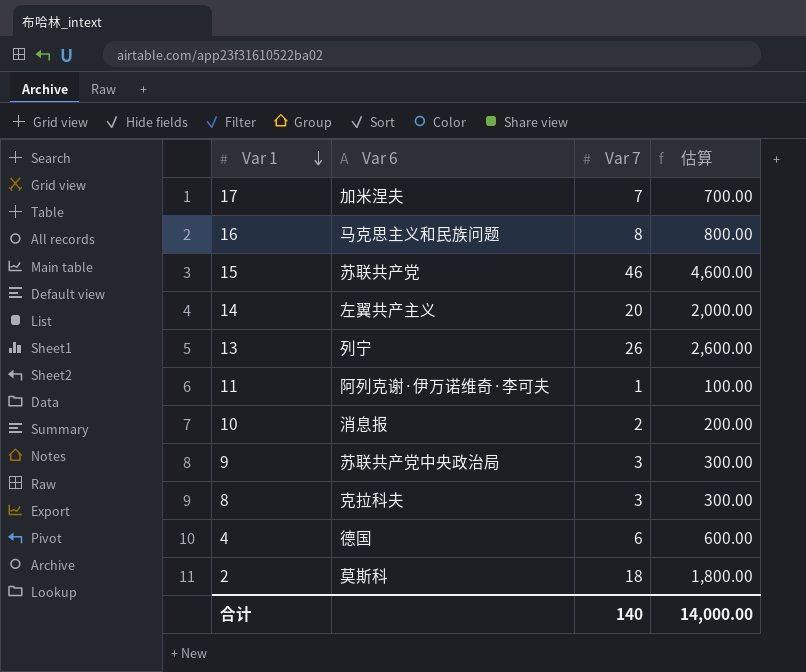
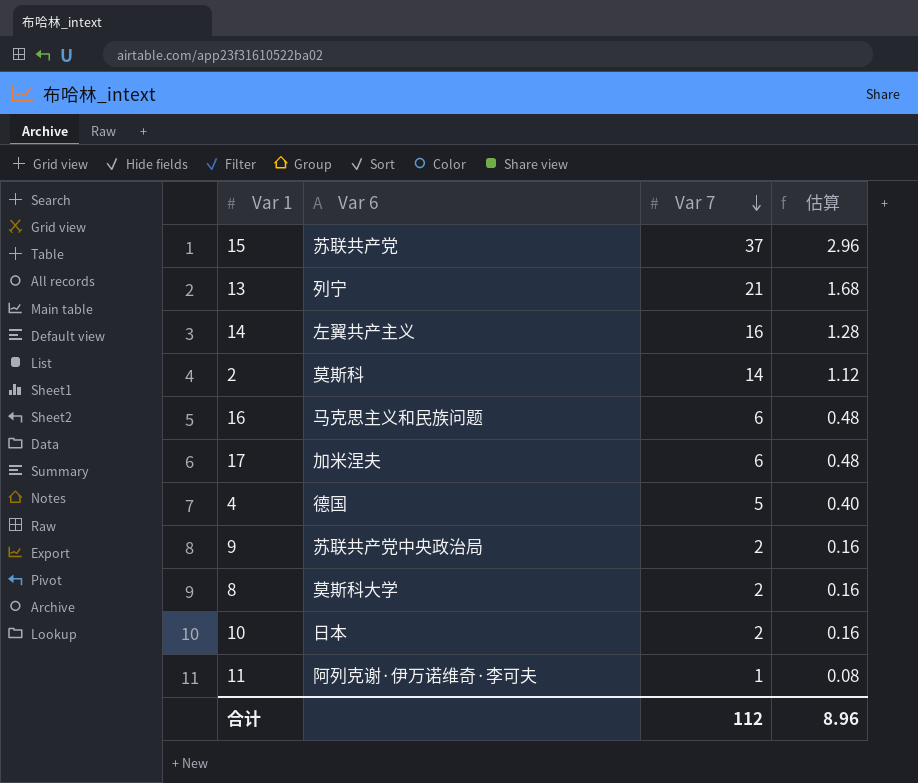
row order: Var 1 descending -> Var 7 descending
column 估算 | formula: [Var 7] * 100 -> [Var 7] * 0.08
15 | Var 7: 46 -> 37
13 | Var 7: 26 -> 21
14 | Var 7: 20 -> 16
2 | Var 7: 18 -> 14
16 | Var 7: 8 -> 6
17 | Var 7: 7 -> 6
4 | Var 7: 6 -> 5
9 | Var 7: 3 -> 2
8 | Var 6: 克拉科夫 -> 莫斯科大学
8 | Var 7: 3 -> 2
10 | Var 6: 消息报 -> 日本
合计 | Var 7: 140 -> 112
合计 | 估算: 14,000.00 -> 8.96

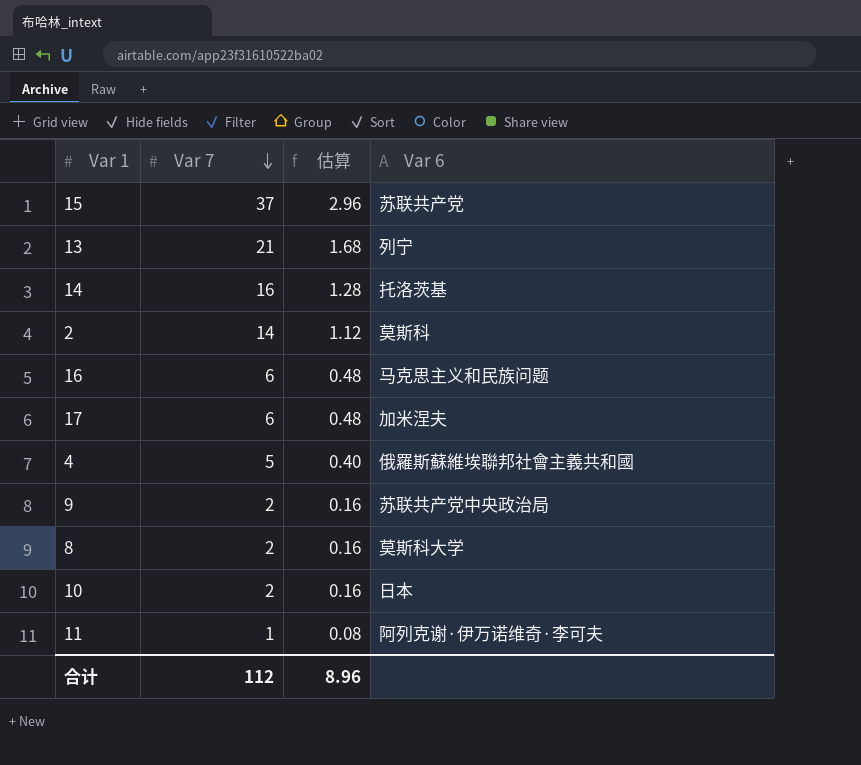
column Var 6 | position: 2 -> 4
14 | Var 6: 左翼共产主义 -> 托洛茨基
4 | Var 6: 德国 -> 俄羅斯蘇維埃聯邦社會主義共和國

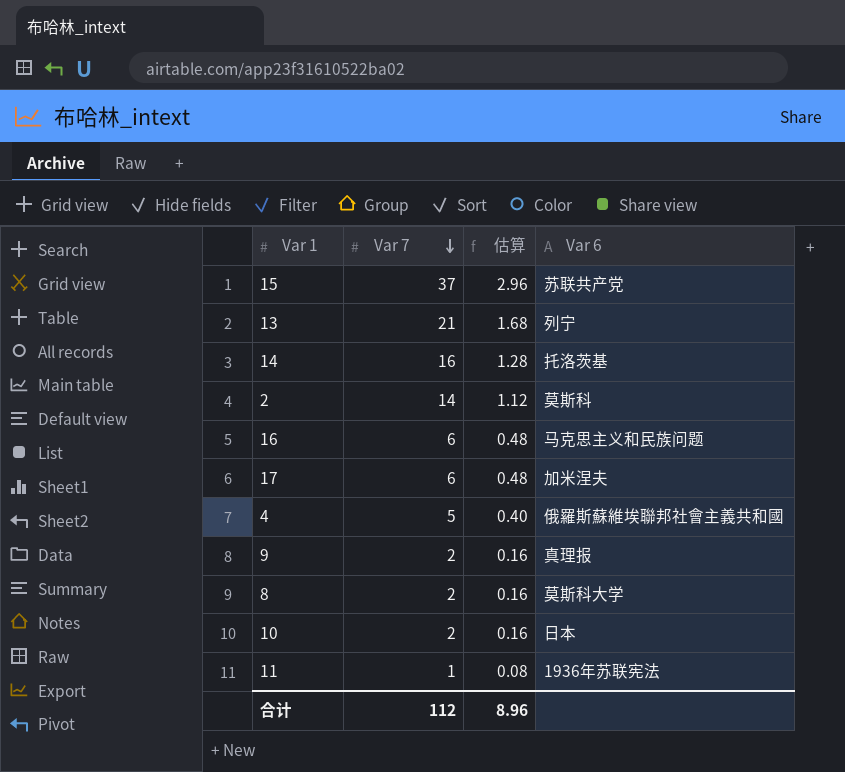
9 | Var 6: 苏联共产党中央政治局 -> 真理报
11 | Var 6: 阿列克谢·伊万诺维奇·李可夫 -> 1936年苏联宪法

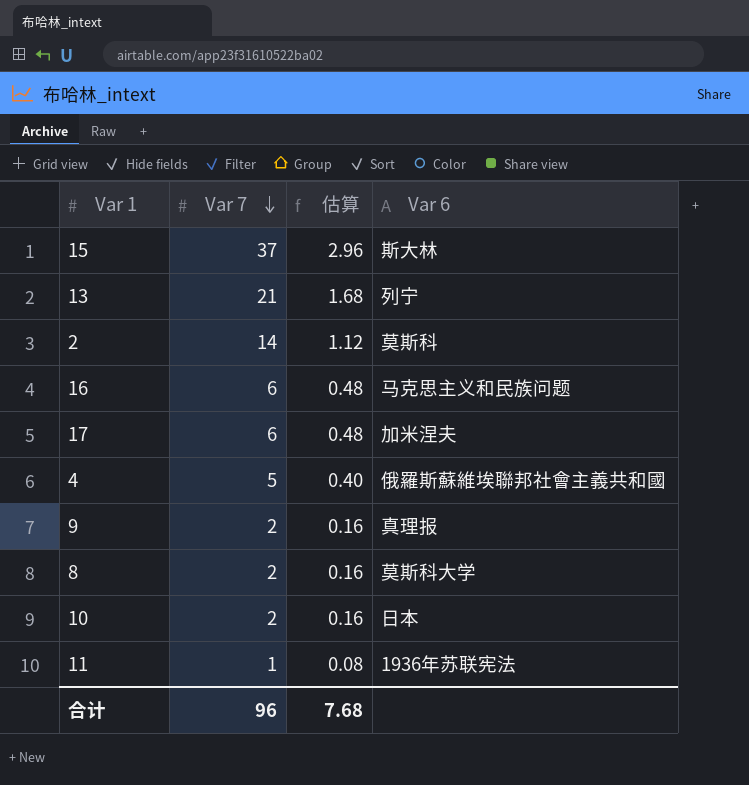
row 14: 16 | 1.28 | 托洛茨基 -> none
15 | Var 6: 苏联共产党 -> 斯大林
合计 | Var 7: 112 -> 96
合计 | 估算: 8.96 -> 7.68

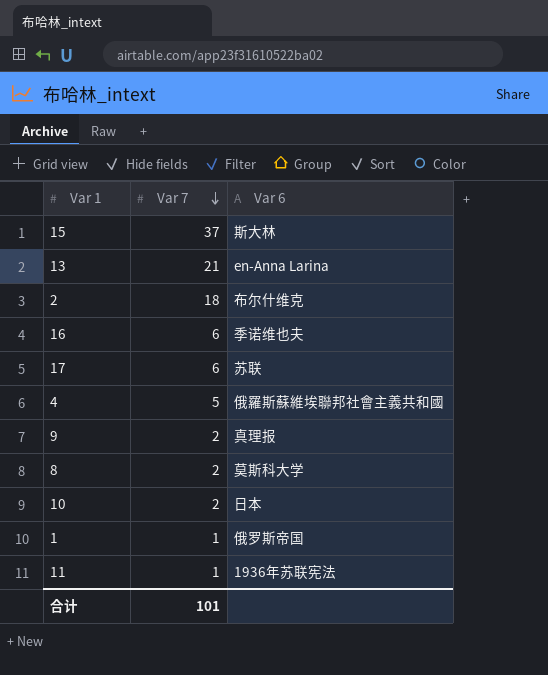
column 估算 | formula: [Var 7] * 0.08 -> none
13 | Var 6: 列宁 -> en-Anna Larina
2 | Var 7: 14 -> 18
2 | Var 6: 莫斯科 -> 布尔什维克
16 | Var 6: 马克思主义和民族问题 -> 季诺维也夫
17 | Var 6: 加米涅夫 -> 苏联
row 1: none -> 1 | 俄罗斯帝国
合计 | Var 7: 96 -> 101

